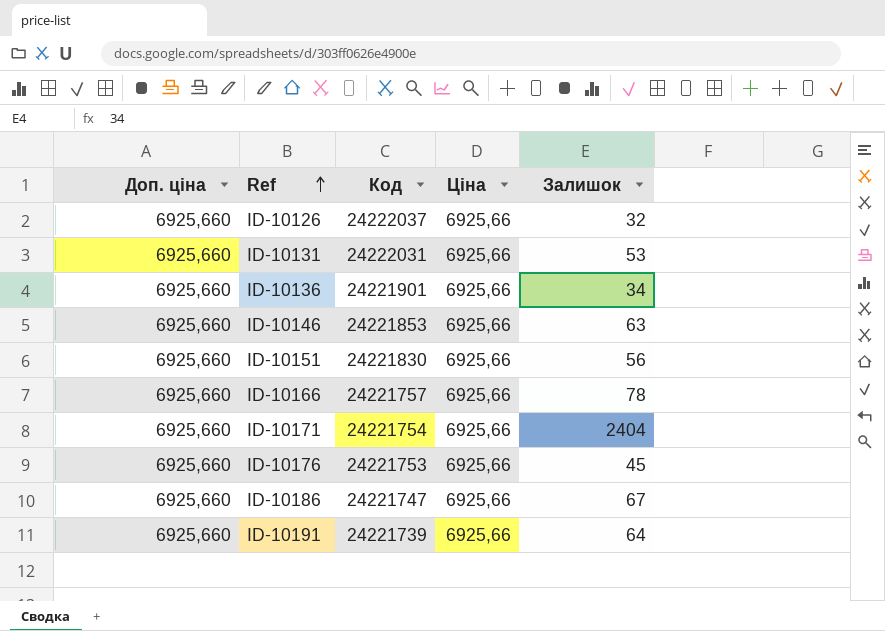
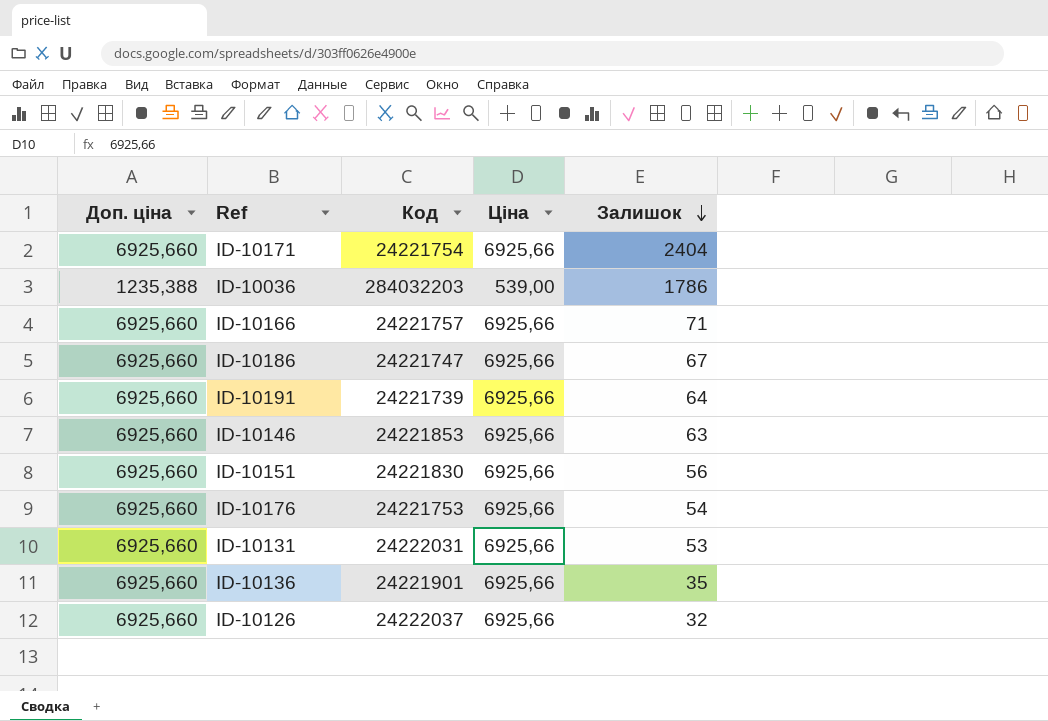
row order: Ref ascending -> Залишок descending
row ID-10036: none -> 1235,388 | 284032203 | 539,00 | 1786
ID-10166 | Залишок: 78 -> 71
ID-10176 | Залишок: 45 -> 54
ID-10136 | Залишок: 34 -> 35

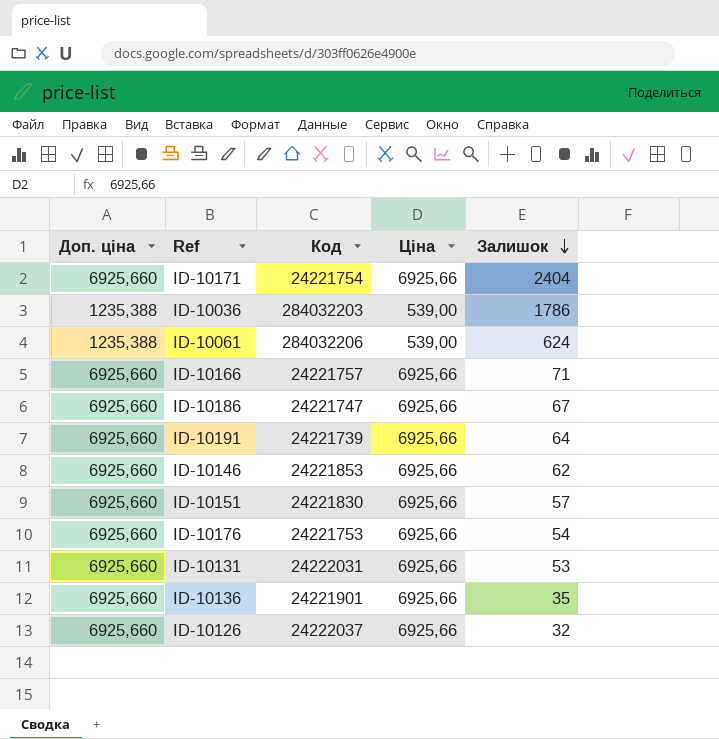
row ID-10061: none -> 1235,388 | 284032206 | 539,00 | 624
ID-10146 | Залишок: 63 -> 62
ID-10151 | Залишок: 56 -> 57

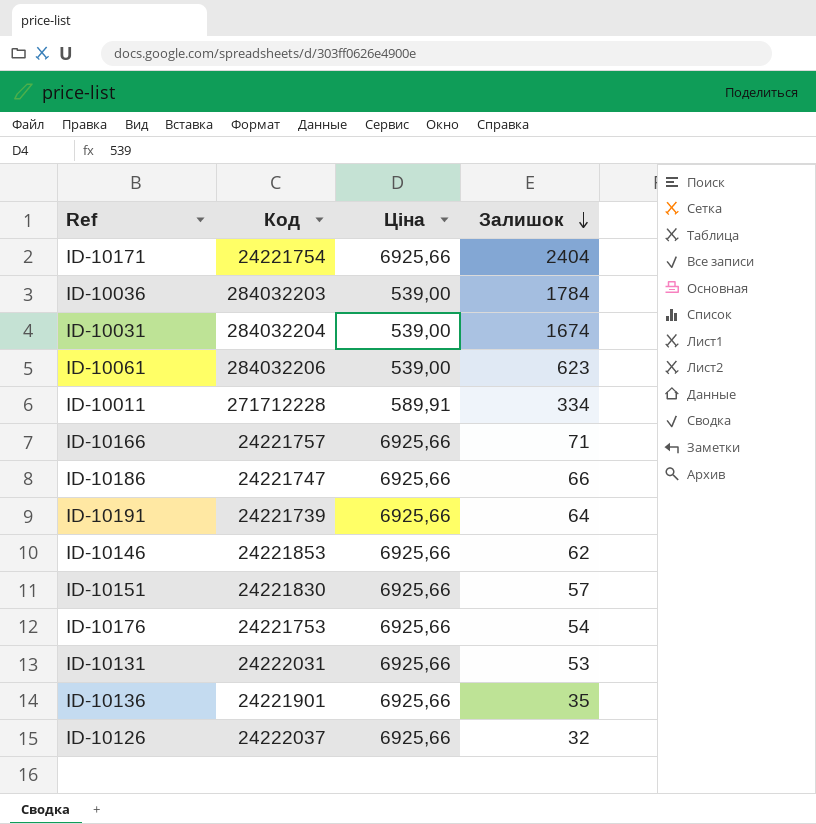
column Доп. ціна | position: 1 -> none
ID-10036 | Залишок: 1786 -> 1784
row ID-10031: none -> 284032204 | 539,00 | 1674
ID-10061 | Залишок: 624 -> 623
row ID-10011: none -> 271712228 | 589,91 | 334
ID-10186 | Залишок: 67 -> 66

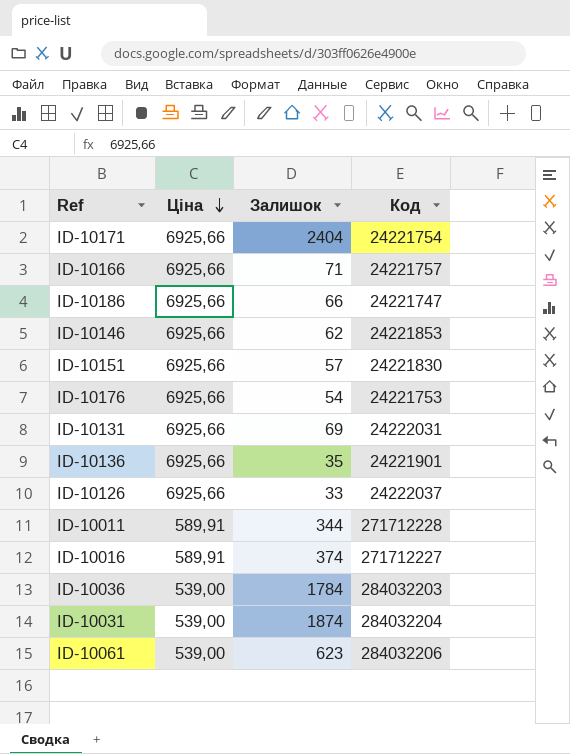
row order: Залишок descending -> Ціна descending
column Код | position: 2 -> 4
row ID-10191: 24221739 | 6925,66 | 64 -> none
ID-10131 | Залишок: 53 -> 69
ID-10126 | Залишок: 32 -> 33
ID-10011 | Залишок: 334 -> 344
row ID-10016: none -> 589,91 | 374 | 271712227
ID-10031 | Залишок: 1674 -> 1874

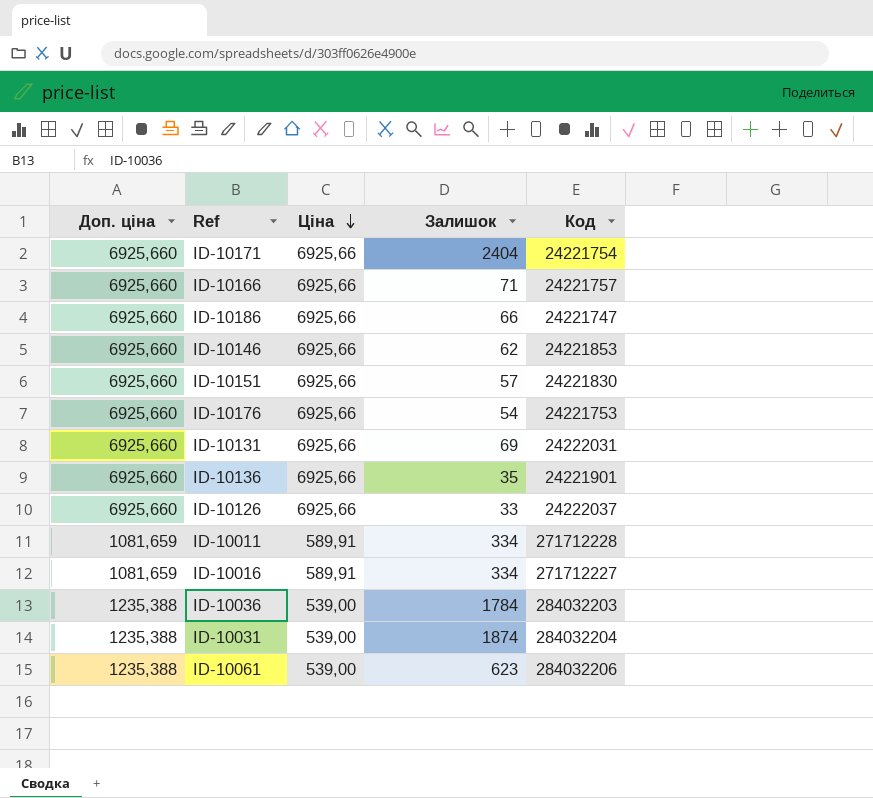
column Доп. ціна | position: none -> 1
ID-10011 | Залишок: 344 -> 334
ID-10016 | Залишок: 374 -> 334

